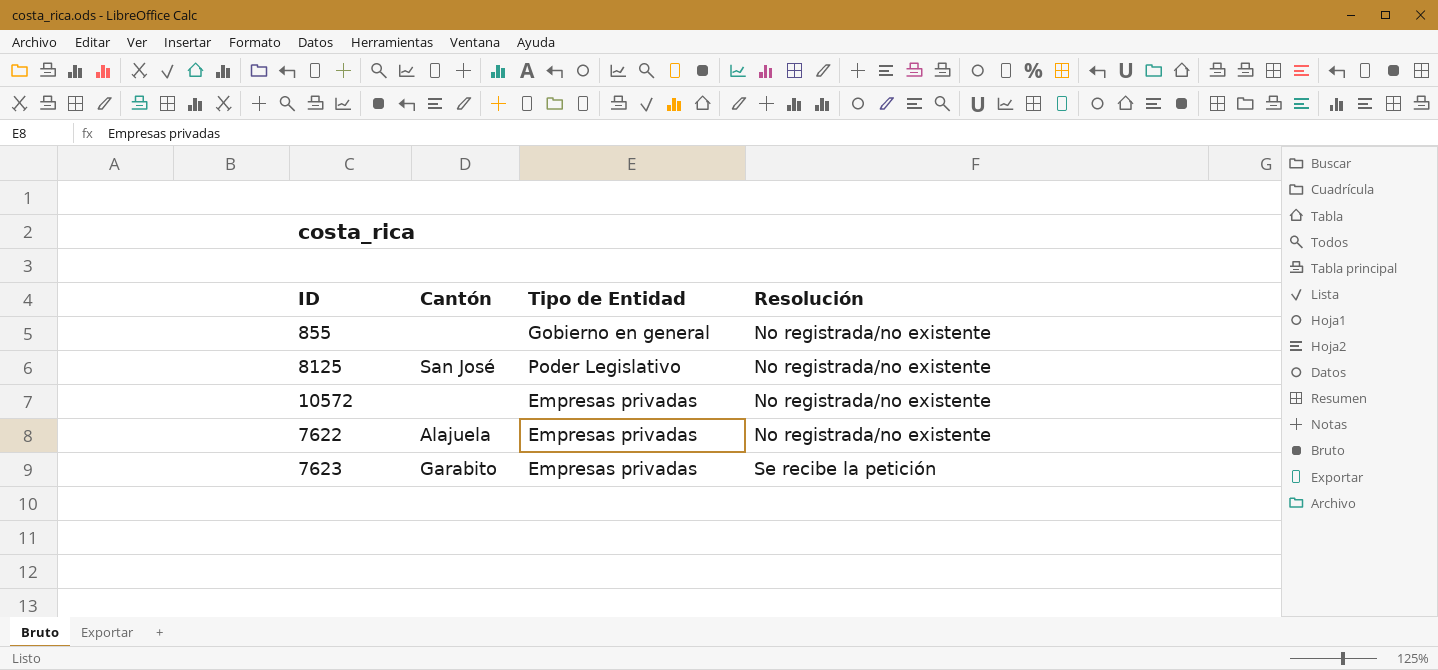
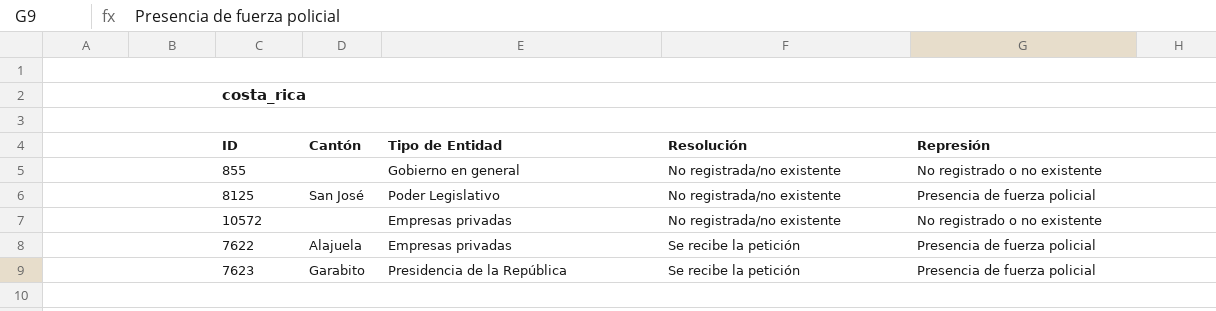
column Represión | position: none -> 5
7622 | Resolución: No registrada/no existente -> Se recibe la petición
7623 | Tipo de Entidad: Empresas privadas -> Presidencia de la República

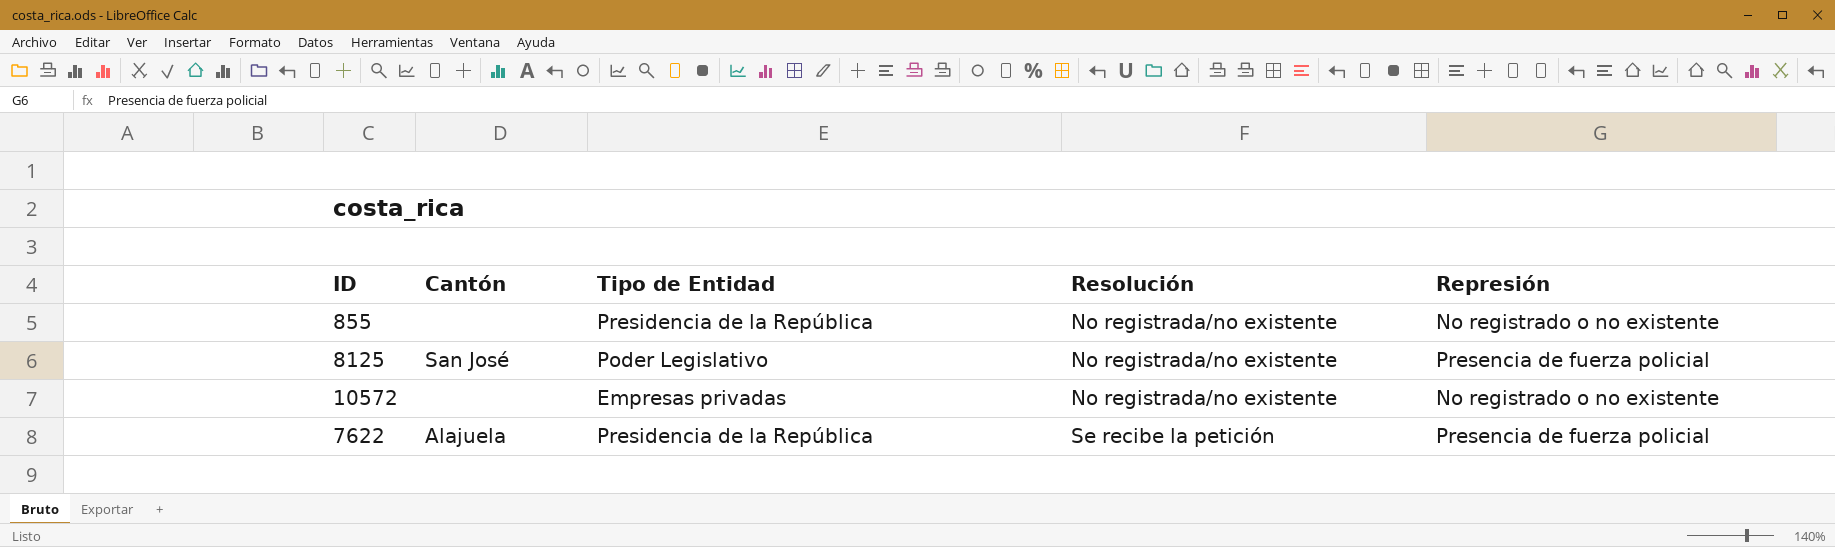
row 7623: Garabito | Presidencia de la República | Se recibe la petición | Presencia de fuerza policial -> none
855 | Tipo de Entidad: Gobierno en general -> Presidencia de la República
7622 | Tipo de Entidad: Empresas privadas -> Presidencia de la República

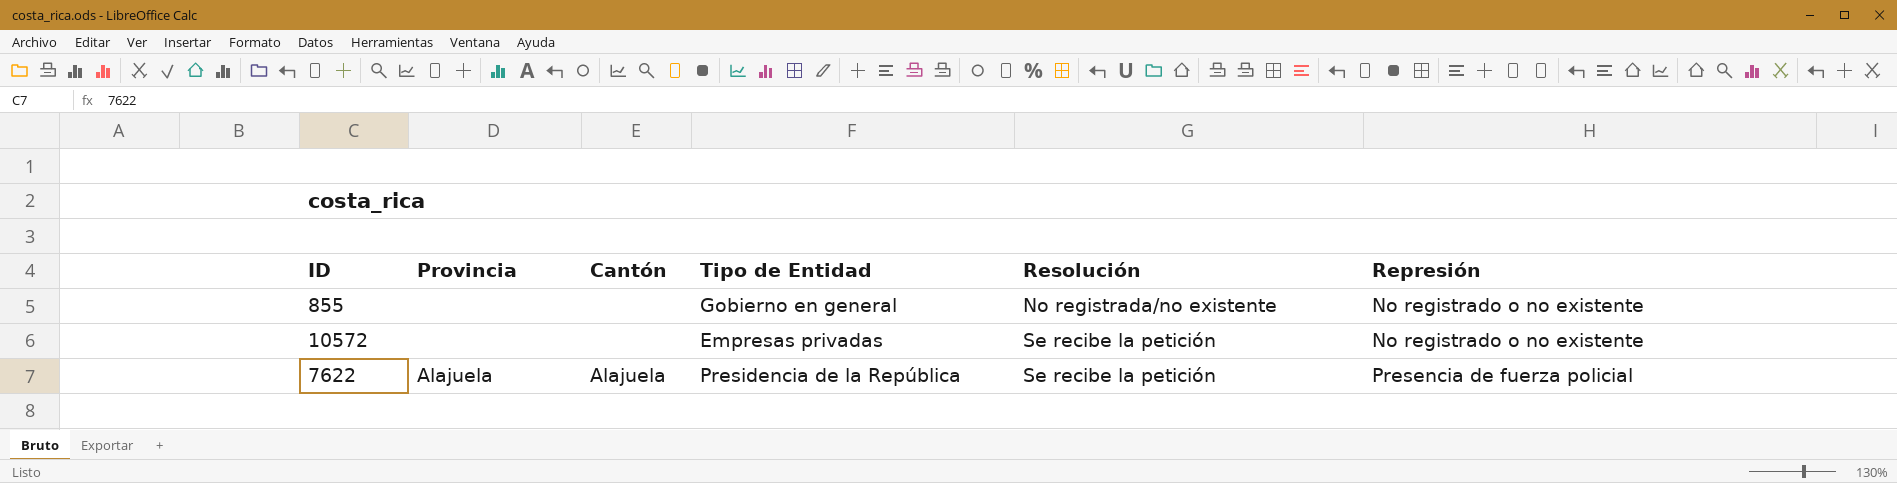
column Provincia | position: none -> 2
row 8125: San José | Poder Legislativo | No registrada/no existente | Presencia de fuerza policial -> none
855 | Tipo de Entidad: Presidencia de la República -> Gobierno en general
10572 | Resolución: No registrada/no existente -> Se recibe la petición

